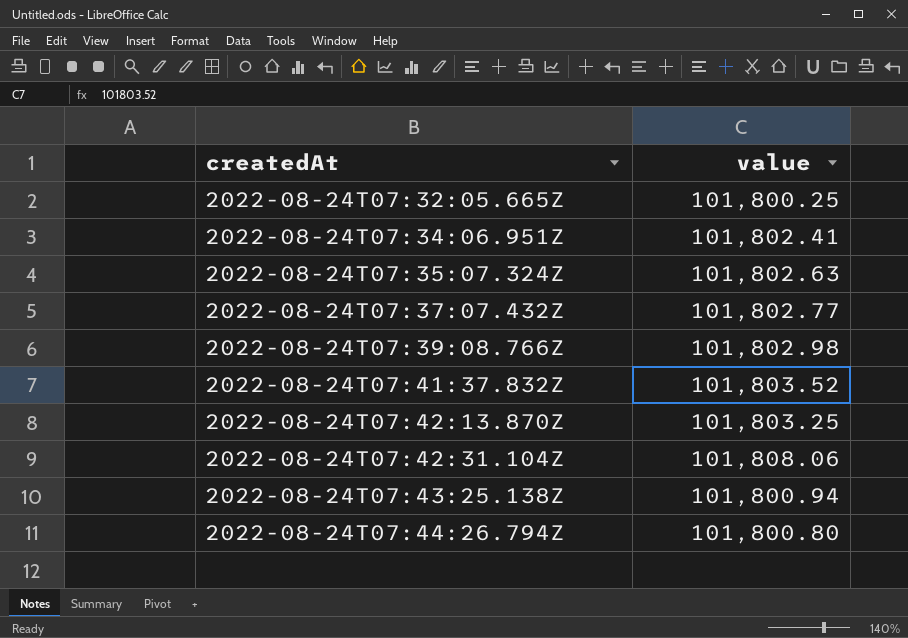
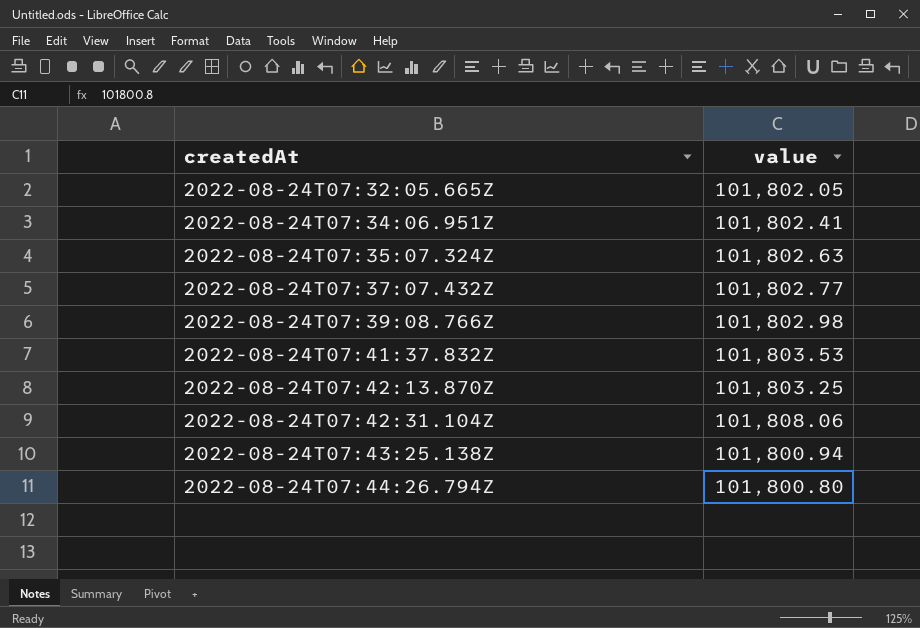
2022-08-24T07:32:05.665Z | value: 101,800.25 -> 101,802.05
2022-08-24T07:41:37.832Z | value: 101,803.52 -> 101,803.53

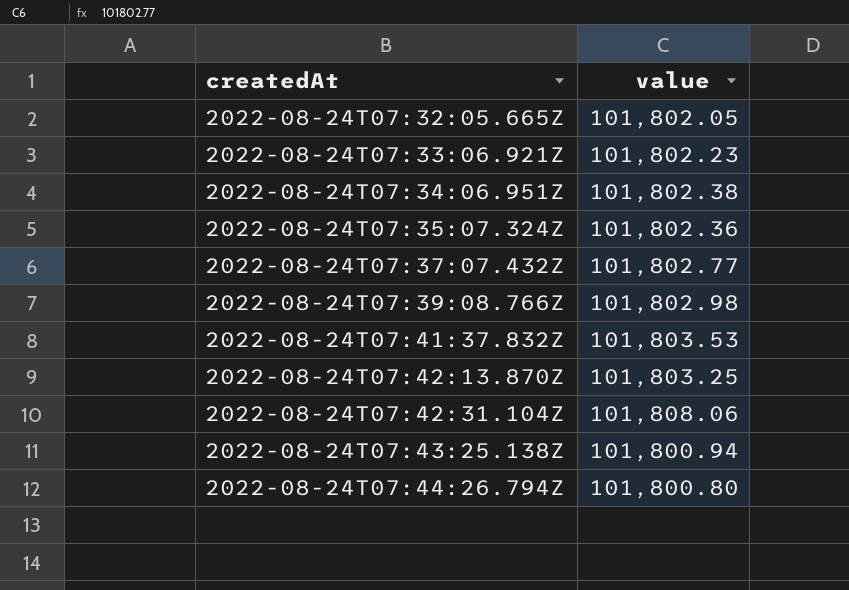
row 2022-08-24T07:33:06.921Z: none -> 101,802.23
2022-08-24T07:34:06.951Z | value: 101,802.41 -> 101,802.38
2022-08-24T07:35:07.324Z | value: 101,802.63 -> 101,802.36

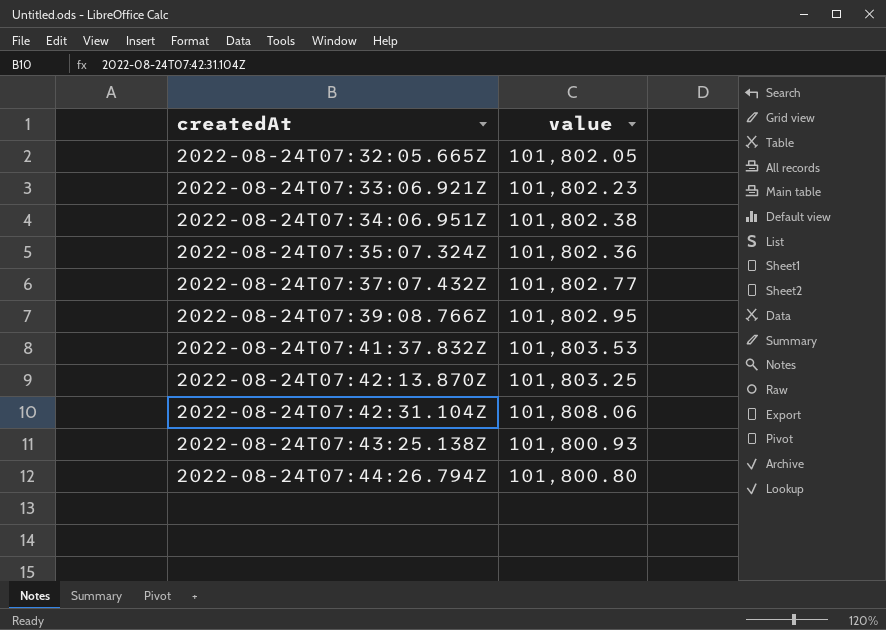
2022-08-24T07:39:08.766Z | value: 101,802.98 -> 101,802.95
2022-08-24T07:43:25.138Z | value: 101,800.94 -> 101,800.93

